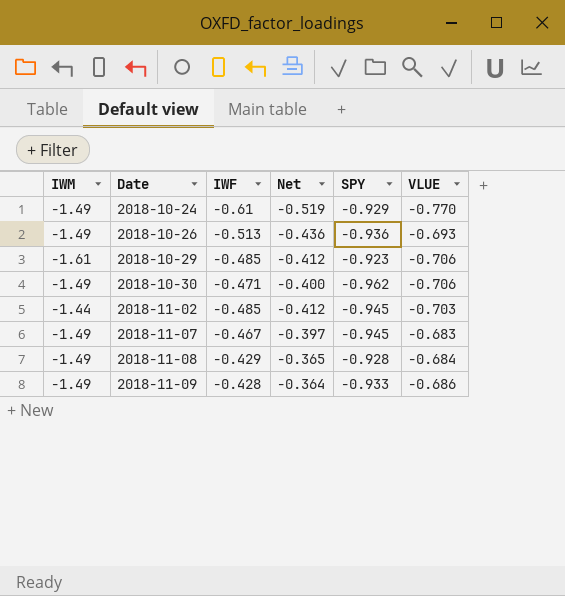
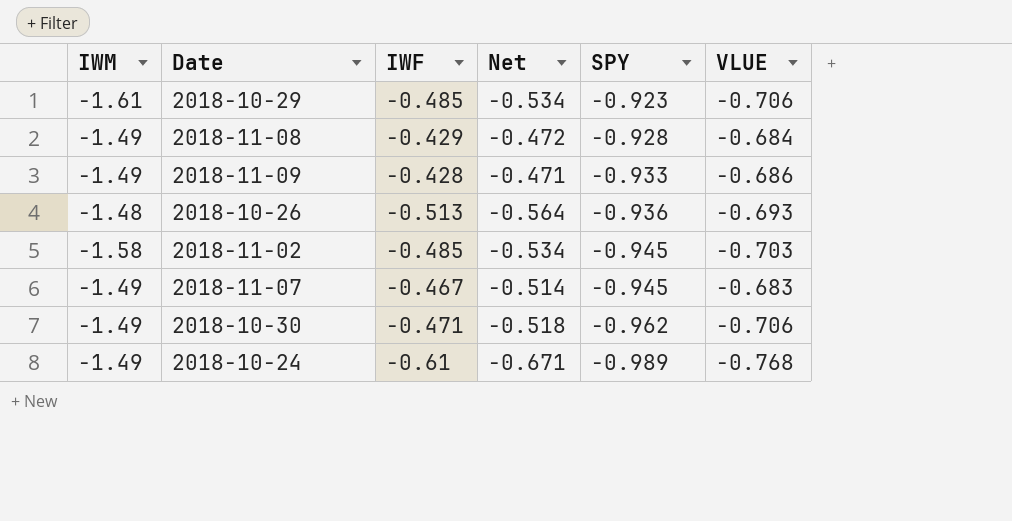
row order: Date ascending -> SPY descending
column Net | formula: [IWF] * 0.85 -> [IWF] * 1.1
2018-10-26 | IWM: -1.49 -> -1.48
2018-11-02 | IWM: -1.44 -> -1.58
2018-10-24 | SPY: -0.929 -> -0.989
2018-10-24 | VLUE: -0.770 -> -0.768

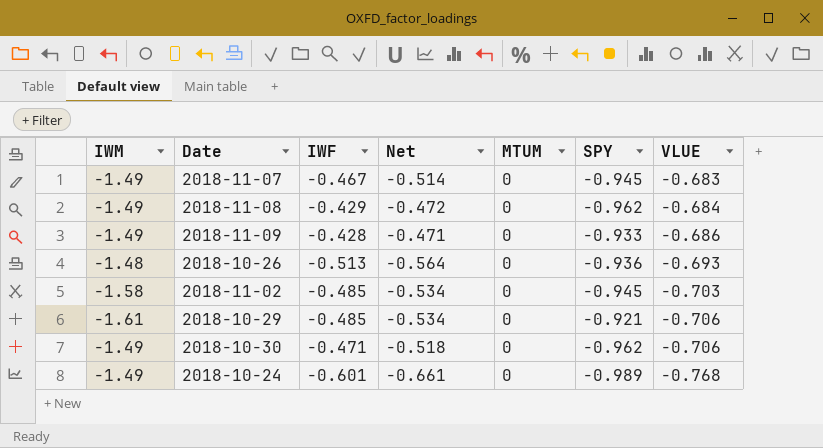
row order: SPY descending -> VLUE descending
column MTUM | position: none -> 5
2018-11-08 | SPY: -0.928 -> -0.962
2018-10-29 | SPY: -0.923 -> -0.921
2018-10-24 | IWF: -0.61 -> -0.601
2018-10-24 | Net: -0.671 -> -0.661

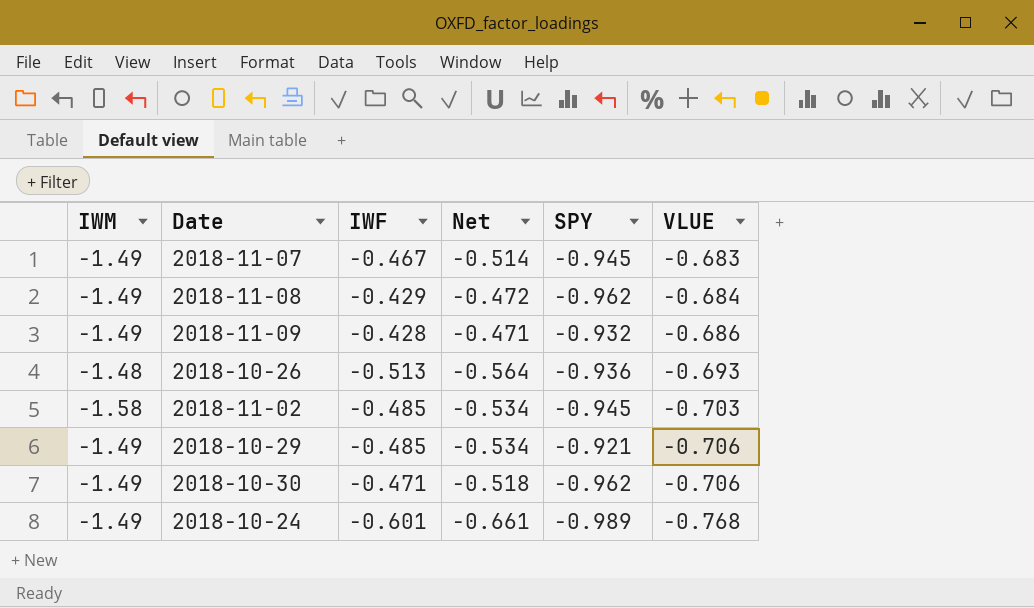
column MTUM | position: 5 -> none
2018-11-09 | SPY: -0.933 -> -0.932
2018-10-29 | IWM: -1.61 -> -1.49

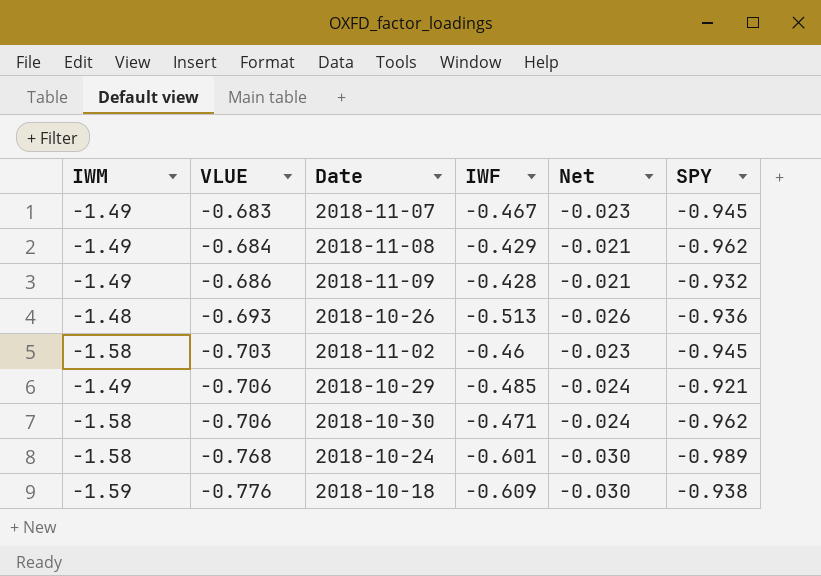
column VLUE | position: 6 -> 2
column Net | formula: [IWF] * 1.1 -> [IWF] * 0.05
2018-11-02 | IWF: -0.485 -> -0.46
2018-10-30 | IWM: -1.49 -> -1.58
2018-10-24 | IWM: -1.49 -> -1.58
row 2018-10-18: none -> -1.59 | -0.776 | -0.609 | -0.030 | -0.938

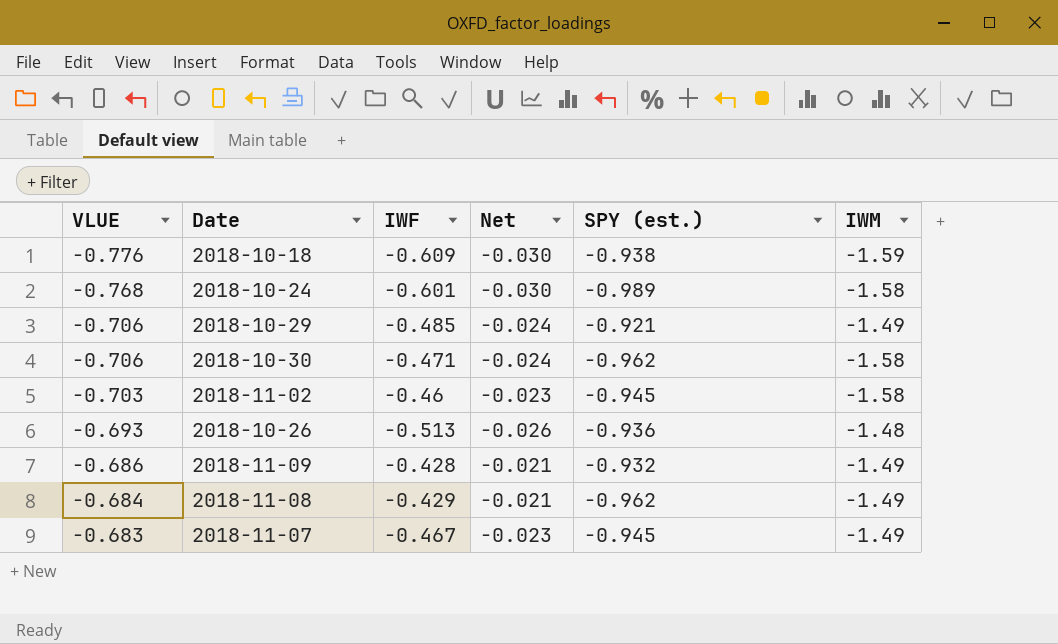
row order: VLUE descending -> VLUE ascending
column name: SPY -> SPY (est.)
column IWM | position: 1 -> 6

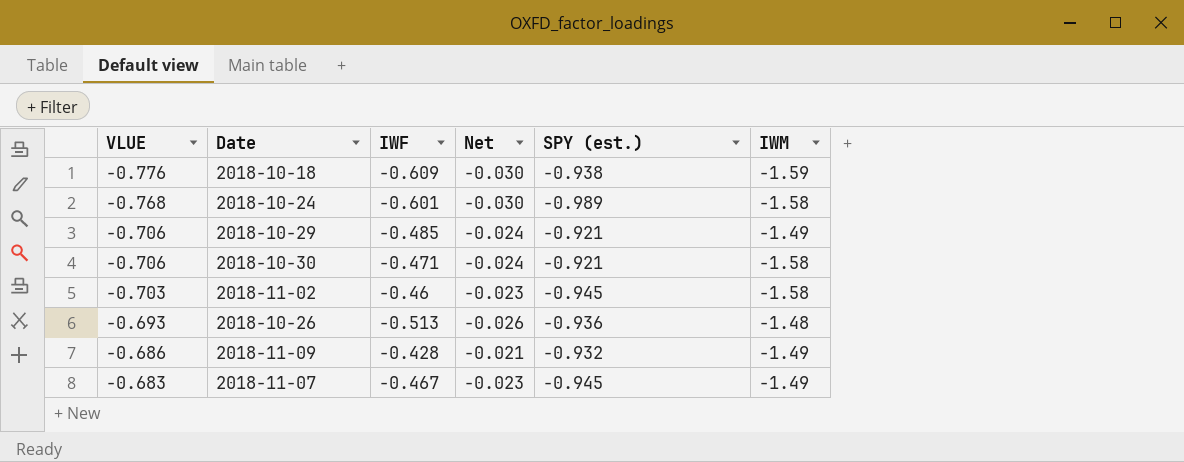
row 2018-11-08: -0.684 | -0.429 | -0.021 | -0.962 | -1.49 -> none
2018-10-30 | SPY (est.): -0.962 -> -0.921

